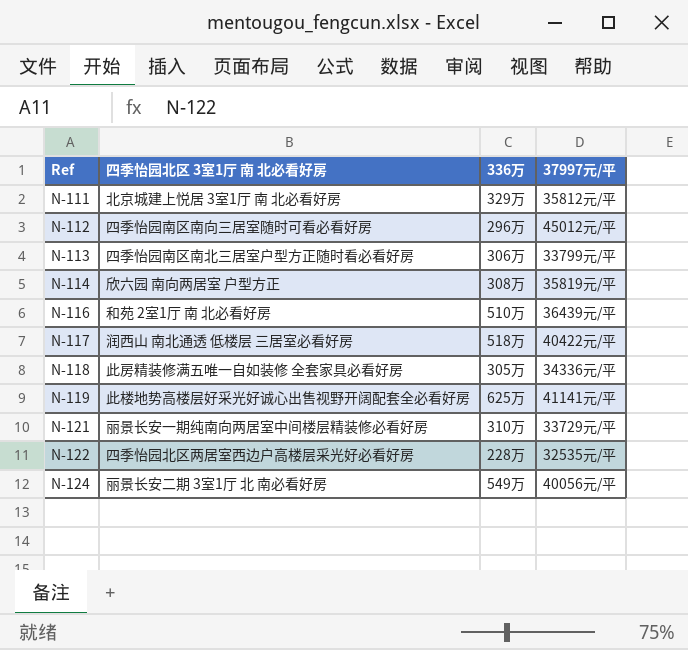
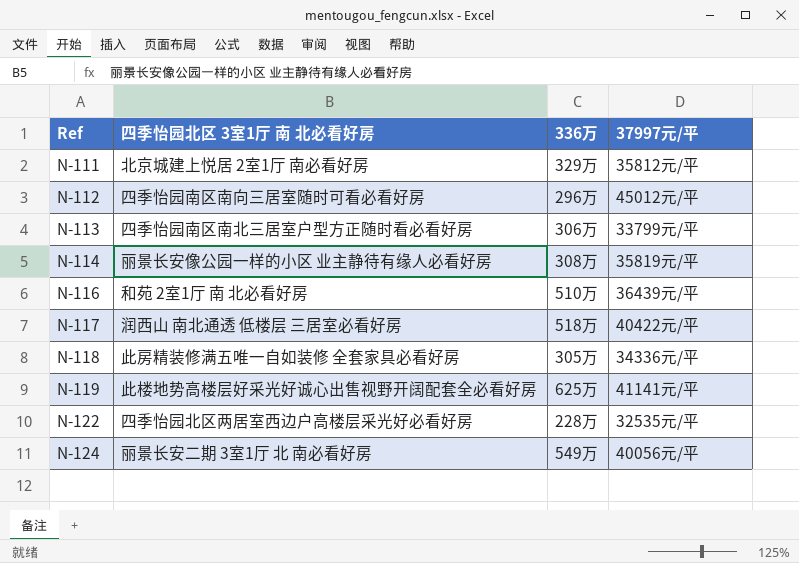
row N-121: 丽景长安一期纯南向两居室中间楼层精装修必看好房 | 310万 | 33729元/平 -> none
N-111 | 四季怡园北区 3室1厅 南 北必看好房: 北京城建上悦居 3室1厅 南 北必看好房 -> 北京城建上悦居 2室1厅 南必看好房
N-114 | 四季怡园北区 3室1厅 南 北必看好房: 欣六园 南向两居室 户型方正 -> 丽景长安像公园一样的小区 业主静待有缘人必看好房

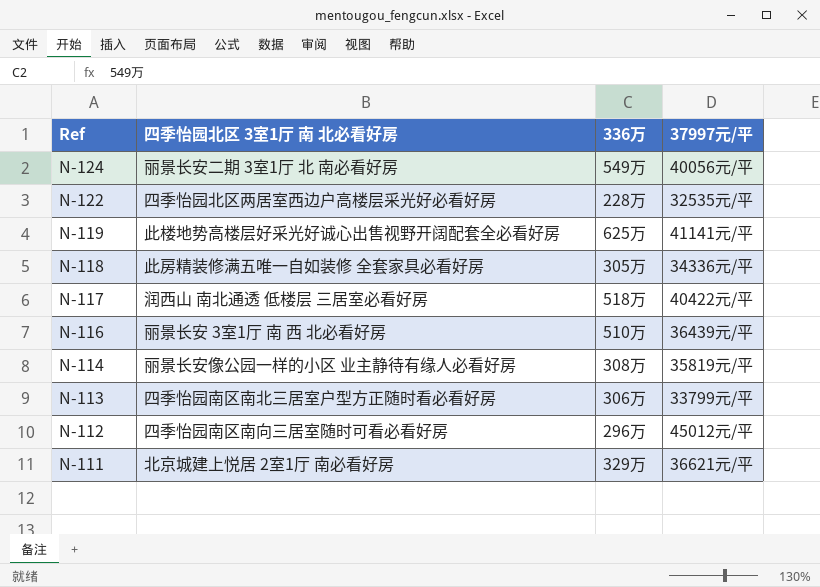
row order: Ref ascending -> Ref descending
N-116 | 四季怡园北区 3室1厅 南 北必看好房: 和苑 2室1厅 南 北必看好房 -> 丽景长安 3室1厅 南 西 北必看好房
N-111 | 37997元/平: 35812元/平 -> 36621元/平

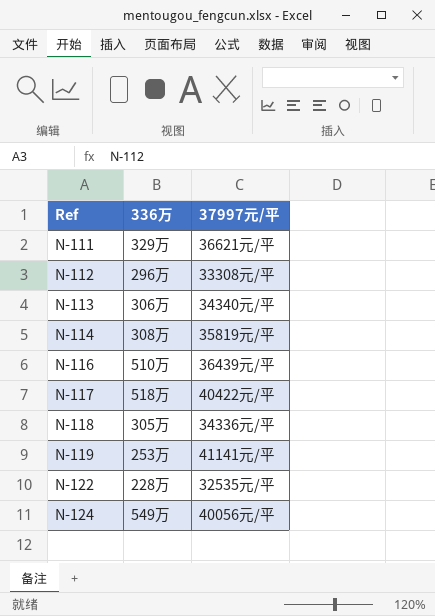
row order: Ref descending -> Ref ascending
column 四季怡园北区 3室1厅 南 北必看好房 | position: 2 -> none
N-112 | 37997元/平: 45012元/平 -> 33308元/平
N-113 | 37997元/平: 33799元/平 -> 34340元/平
N-119 | 336万: 625万 -> 253万

